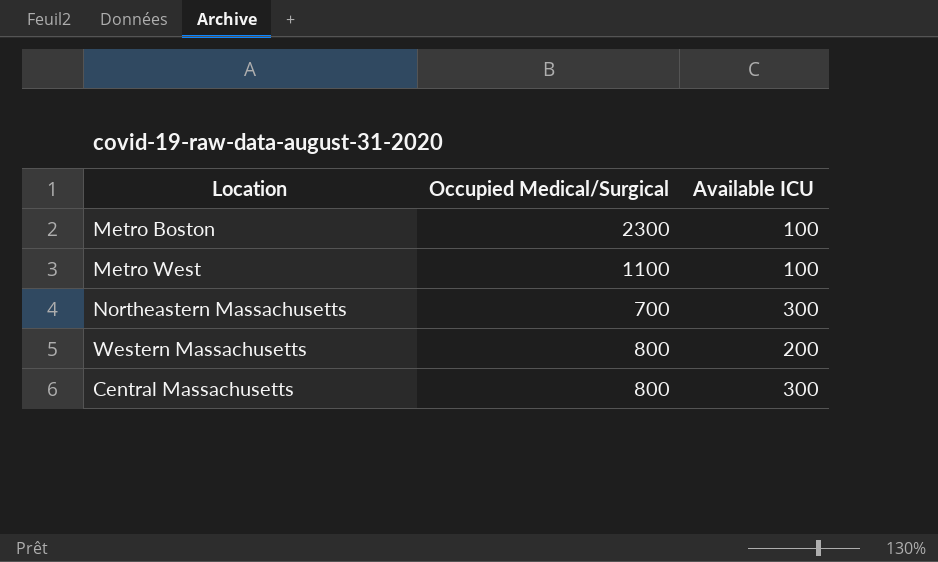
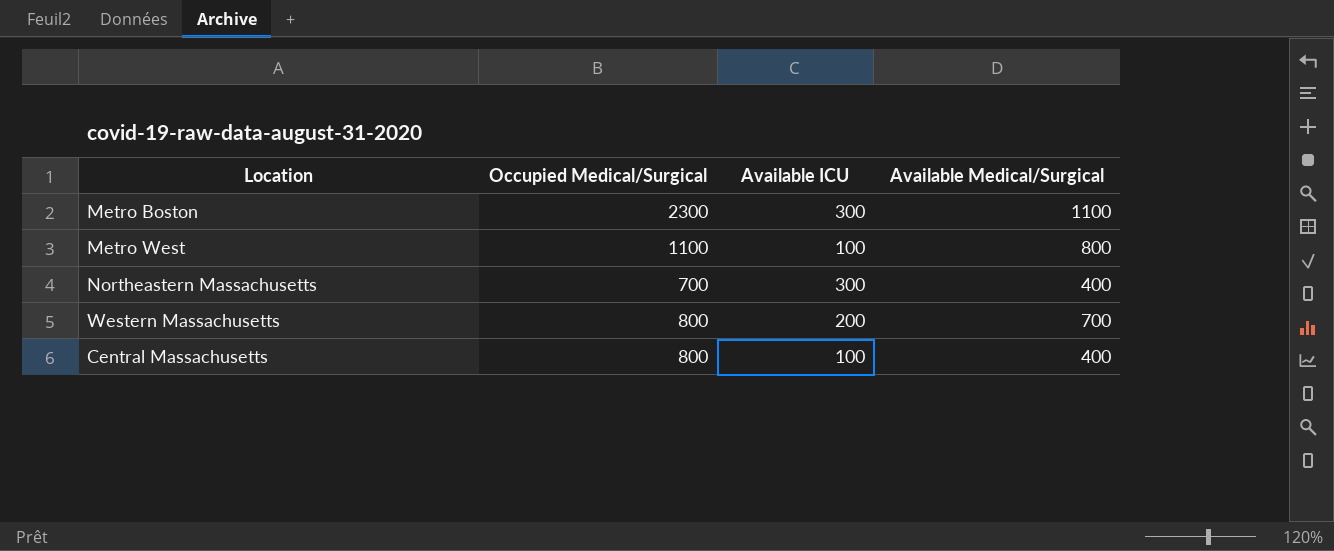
column Available Medical/Surgical | position: none -> 4
Metro Boston | Available ICU: 100 -> 300
Central Massachusetts | Available ICU: 300 -> 100

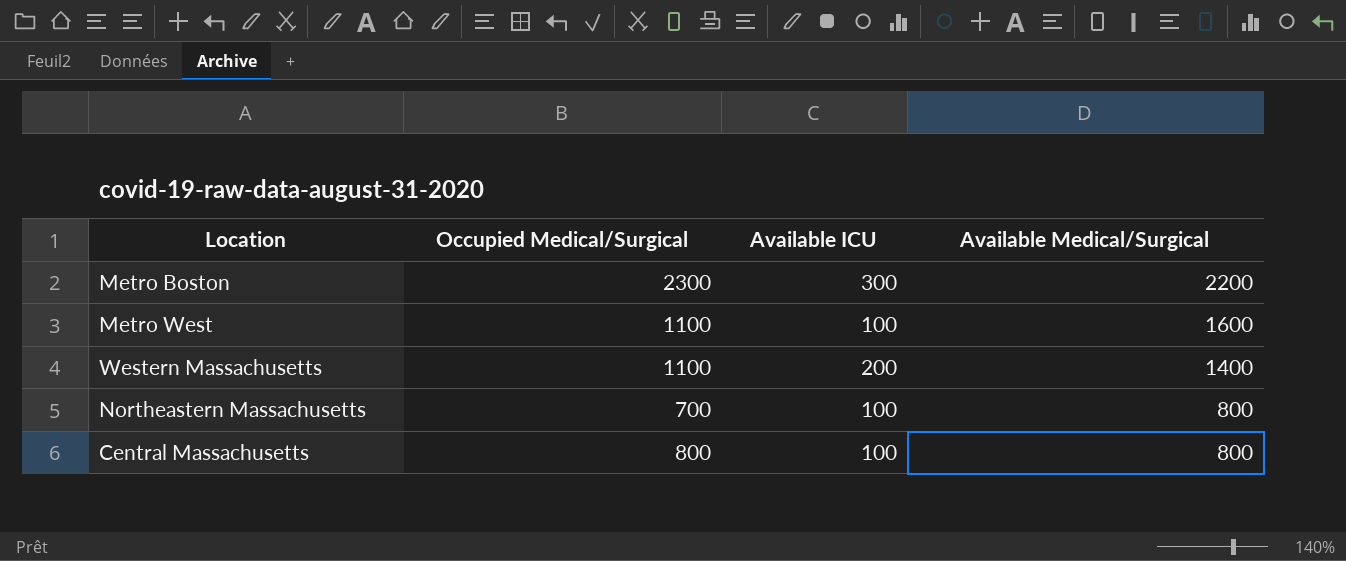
row order: none -> Available Medical/Surgical descending
Metro Boston | Available Medical/Surgical: 1100 -> 2200
Metro West | Available Medical/Surgical: 800 -> 1600
Western Massachusetts | Occupied Medical/Surgical: 800 -> 1100
Western Massachusetts | Available Medical/Surgical: 700 -> 1400
Northeastern Massachusetts | Available ICU: 300 -> 100
Northeastern Massachusetts | Available Medical/Surgical: 400 -> 800
Central Massachusetts | Available Medical/Surgical: 400 -> 800

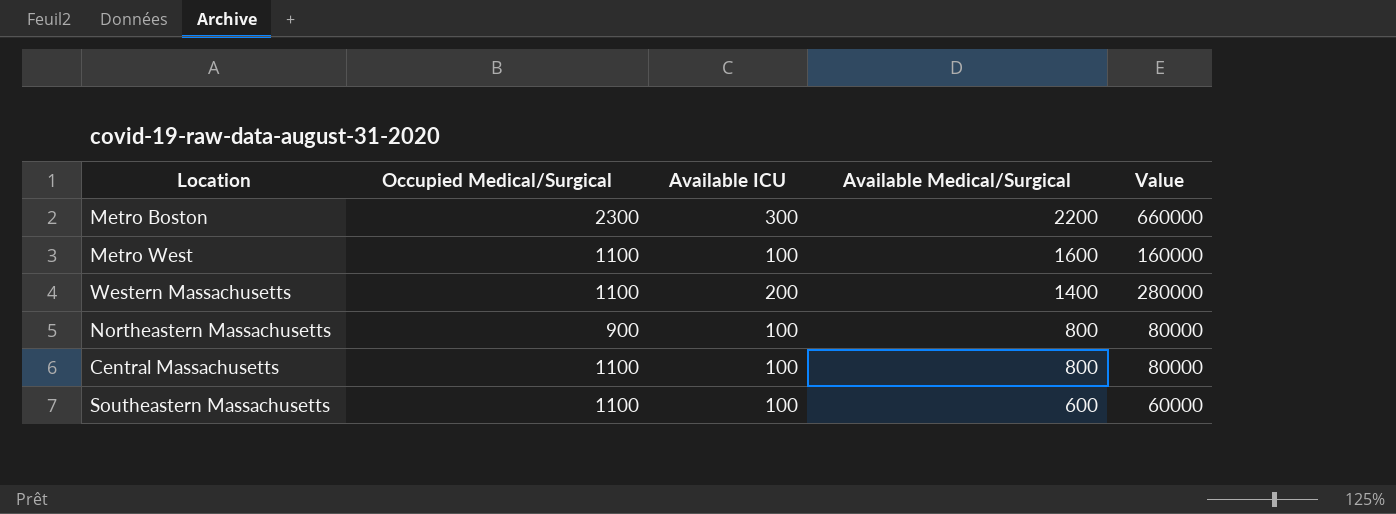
column Value | formula: none -> [Available ICU] * [Available Medical/Surgical]
Northeastern Massachusetts | Occupied Medical/Surgical: 700 -> 900
Central Massachusetts | Occupied Medical/Surgical: 800 -> 1100
row Southeastern Massachusetts: none -> 1100 | 100 | 600 | 60000

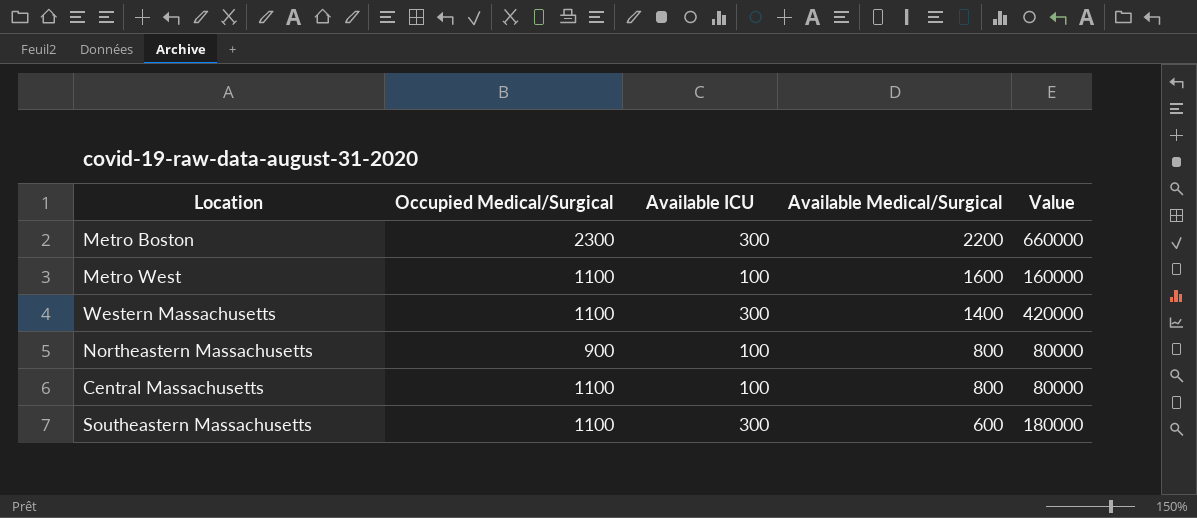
Western Massachusetts | Available ICU: 200 -> 300
Western Massachusetts | Value: 280000 -> 420000
Southeastern Massachusetts | Available ICU: 100 -> 300
Southeastern Massachusetts | Value: 60000 -> 180000

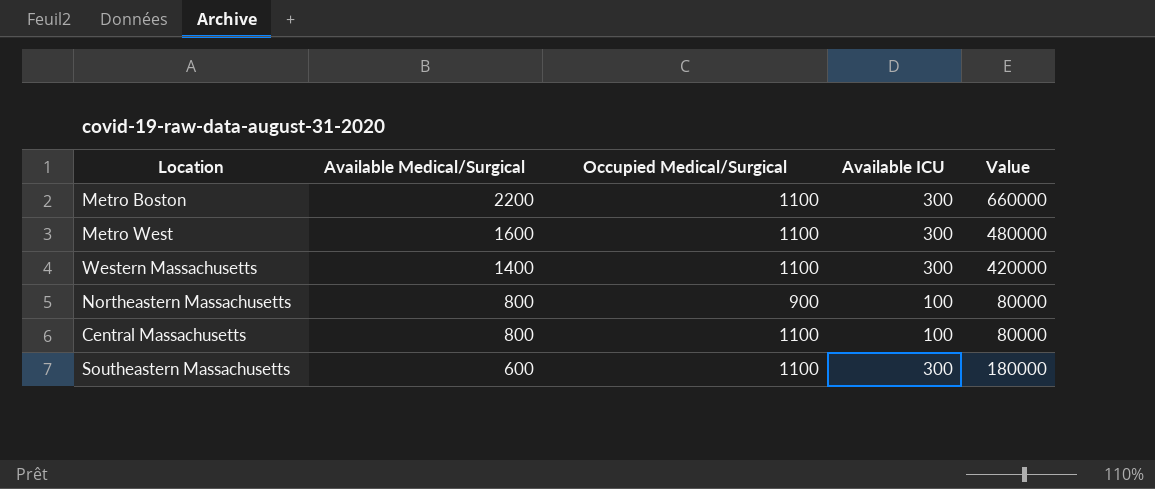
column Available Medical/Surgical | position: 4 -> 2
Metro Boston | Occupied Medical/Surgical: 2300 -> 1100
Metro West | Available ICU: 100 -> 300
Metro West | Value: 160000 -> 480000

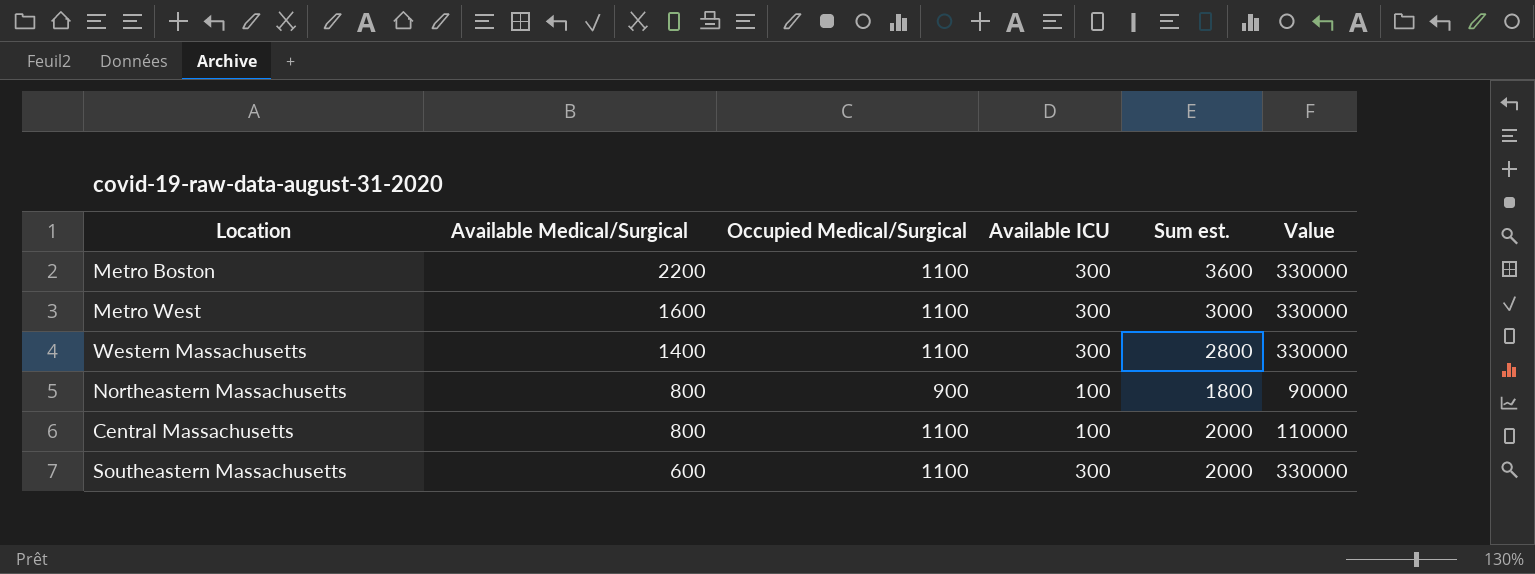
column Sum est. | formula: none -> [Available Medical/Surgical] + [Occupied Medical/Surgical] + [Available ICU]
column Value | formula: [Available Medical/Surgical] * [Available ICU] -> [Occupied Medical/Surgical] * [Available ICU]

